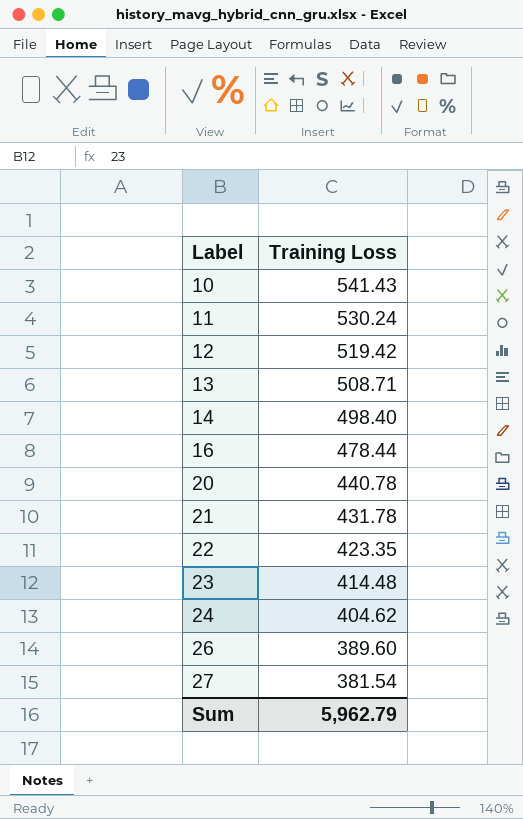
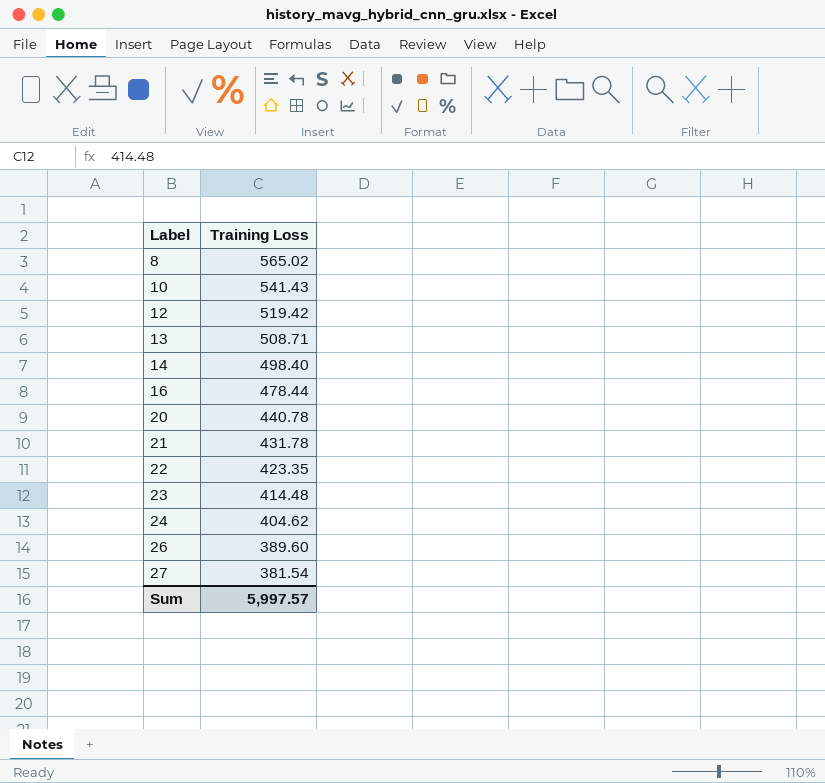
row 11: 530.24 -> none
row 8: none -> 565.02
Sum | Training Loss: 5,962.79 -> 5,997.57

